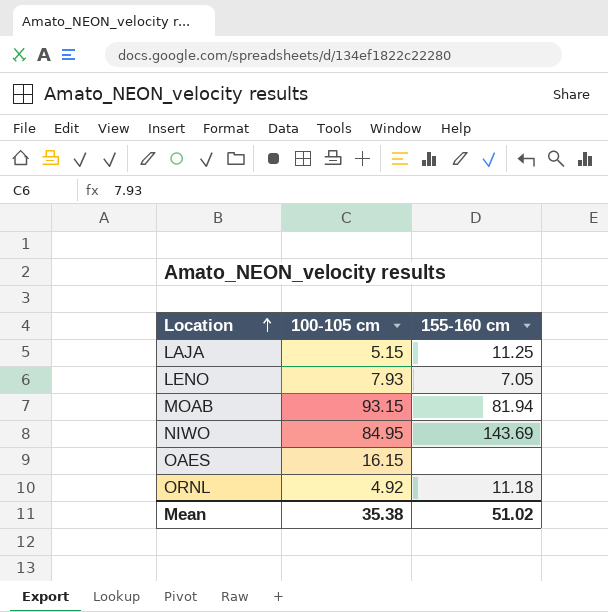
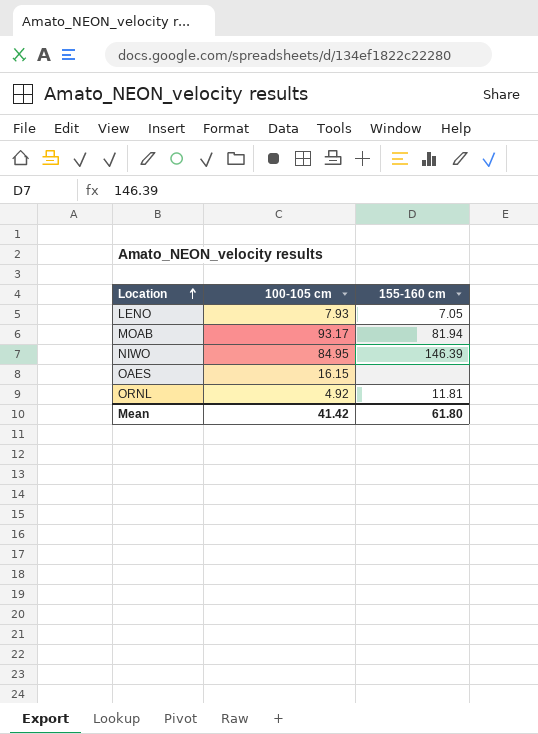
row LAJA: 5.15 | 11.25 -> none
MOAB | 100-105 cm: 93.15 -> 93.17
NIWO | 155-160 cm: 143.69 -> 146.39
ORNL | 155-160 cm: 11.18 -> 11.81
Mean | 100-105 cm: 35.38 -> 41.42
Mean | 155-160 cm: 51.02 -> 61.80

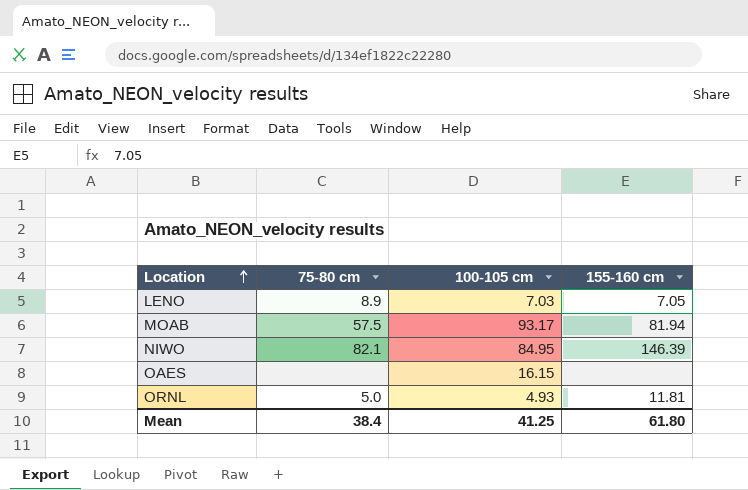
column 75-80 cm | position: none -> 2
LENO | 100-105 cm: 7.93 -> 7.03
ORNL | 100-105 cm: 4.92 -> 4.93
Mean | 100-105 cm: 41.42 -> 41.25

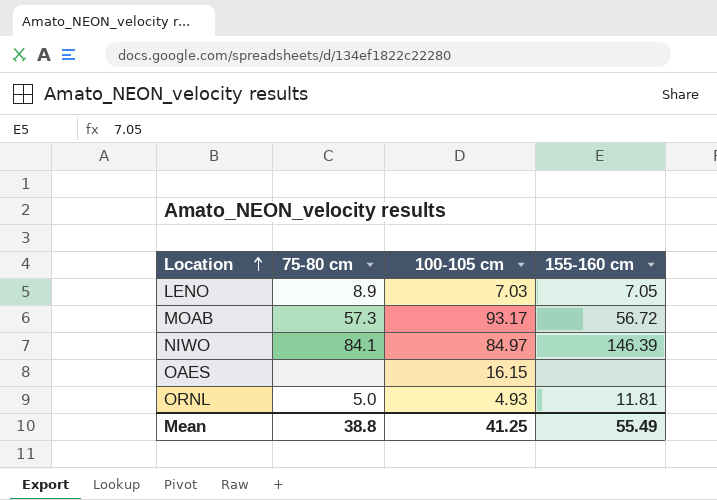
MOAB | 75-80 cm: 57.5 -> 57.3
MOAB | 155-160 cm: 81.94 -> 56.72
NIWO | 75-80 cm: 82.1 -> 84.1
NIWO | 100-105 cm: 84.95 -> 84.97
Mean | 75-80 cm: 38.4 -> 38.8
Mean | 155-160 cm: 61.80 -> 55.49

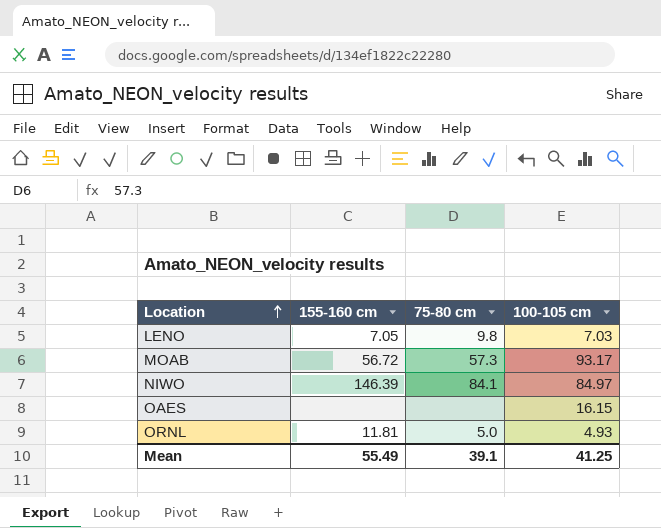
column 155-160 cm | position: 4 -> 2
LENO | 75-80 cm: 8.9 -> 9.8
Mean | 75-80 cm: 38.8 -> 39.1

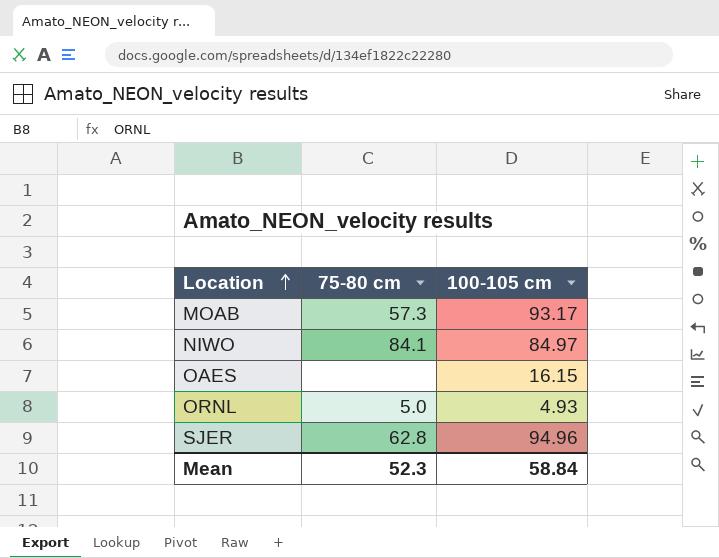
column 155-160 cm | position: 2 -> none
row LENO: 7.05 | 9.8 | 7.03 -> none
row SJER: none -> 62.8 | 94.96
Mean | 75-80 cm: 39.1 -> 52.3
Mean | 100-105 cm: 41.25 -> 58.84

